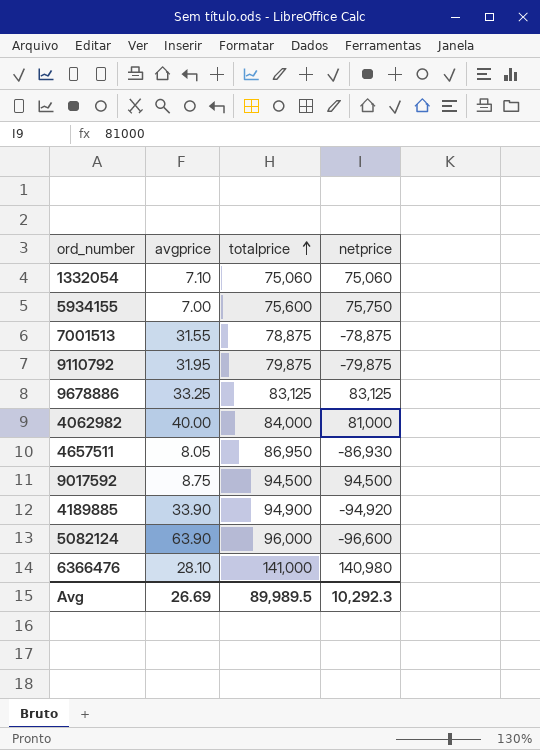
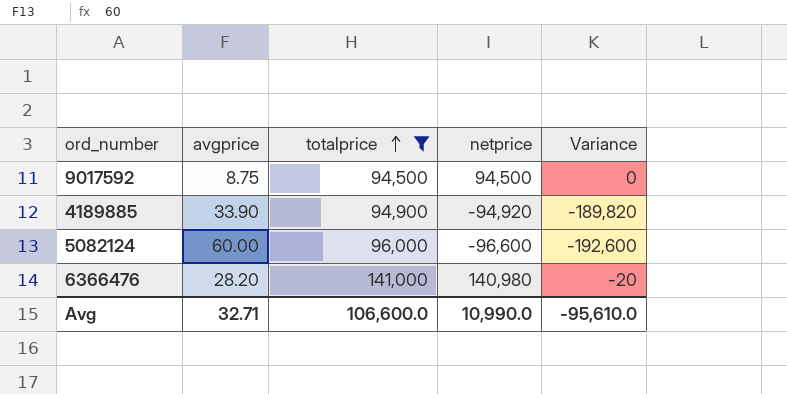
filter: none -> totalprice >= 94,500
column Variance | formula: none -> [netprice] - [totalprice]
5082124 | avgprice: 63.90 -> 60.00
6366476 | avgprice: 28.10 -> 28.20
Avg | avgprice: 26.69 -> 32.71
Avg | totalprice: 89,989.5 -> 106,600.0
Avg | netprice: 10,292.3 -> 10,990.0

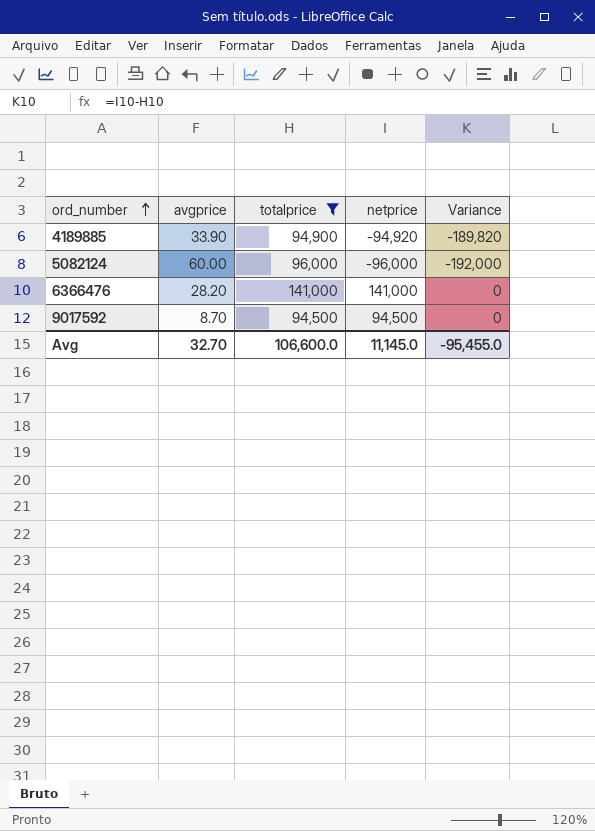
row order: totalprice ascending -> ord_number ascending
5082124 | netprice: -96,600 -> -96,000
5082124 | Variance: -192,600 -> -192,000
6366476 | netprice: 140,980 -> 141,000
6366476 | Variance: -20 -> 0
9017592 | avgprice: 8.75 -> 8.70
Avg | avgprice: 32.71 -> 32.70
Avg | netprice: 10,990.0 -> 11,145.0
Avg | Variance: -95,610.0 -> -95,455.0

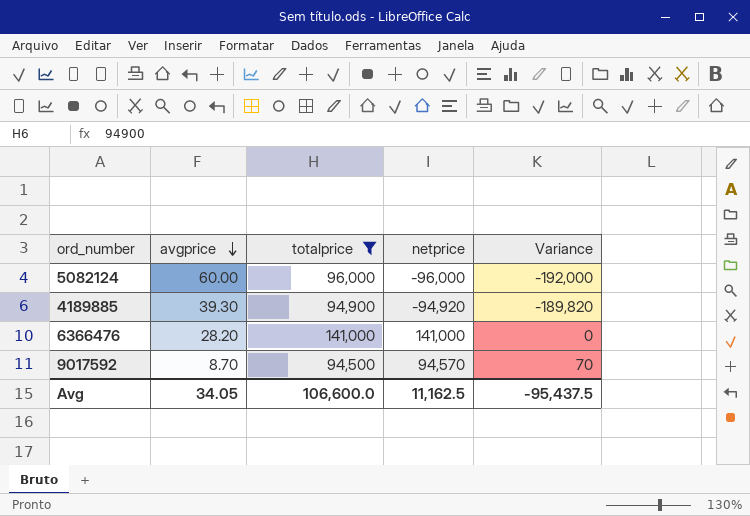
row order: ord_number ascending -> avgprice descending
4189885 | avgprice: 33.90 -> 39.30
9017592 | netprice: 94,500 -> 94,570
9017592 | Variance: 0 -> 70
Avg | avgprice: 32.70 -> 34.05
Avg | netprice: 11,145.0 -> 11,162.5
Avg | Variance: -95,455.0 -> -95,437.5

